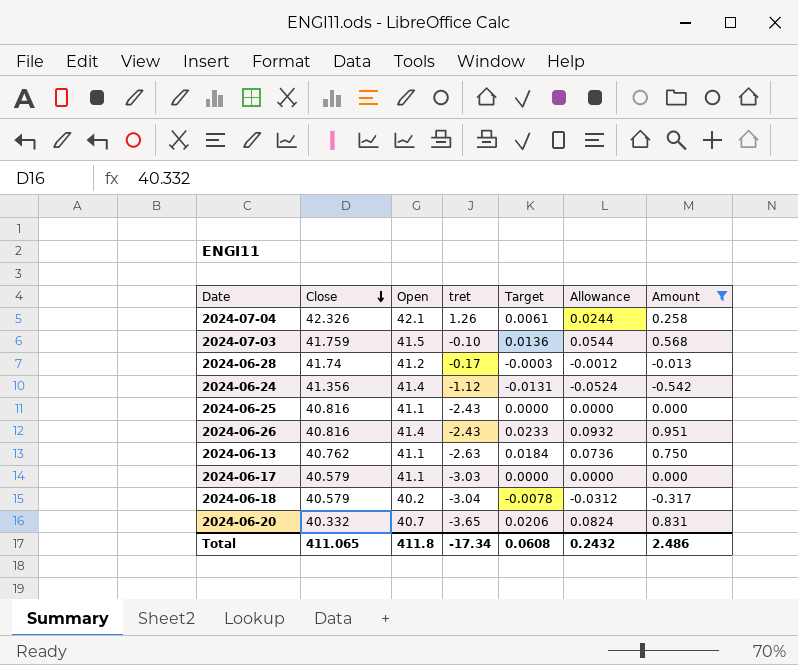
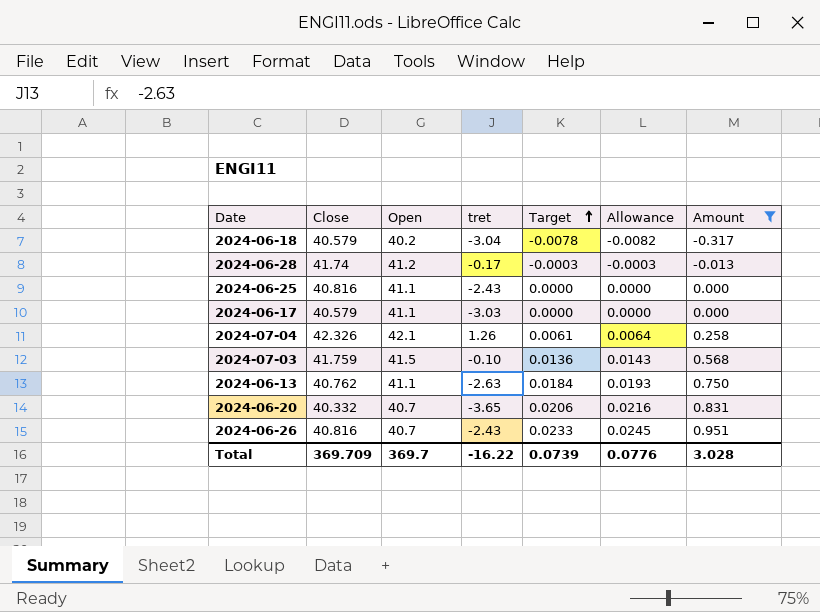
row order: Close descending -> Target ascending
column Allowance | formula: [Target] * 4 -> [Target] * 1.05
row 2024-06-24: 41.356 | 41.4 | -1.12 | -0.0131 | -0.0524 | -0.542 -> none
2024-06-26 | Open: 41.4 -> 40.7
Total | Close: 411.065 -> 369.709
Total | Open: 411.8 -> 369.7
Total | tret: -17.34 -> -16.22
Total | Target: 0.0608 -> 0.0739
Total | Allowance: 0.2432 -> 0.0776
Total | Amount: 2.486 -> 3.028

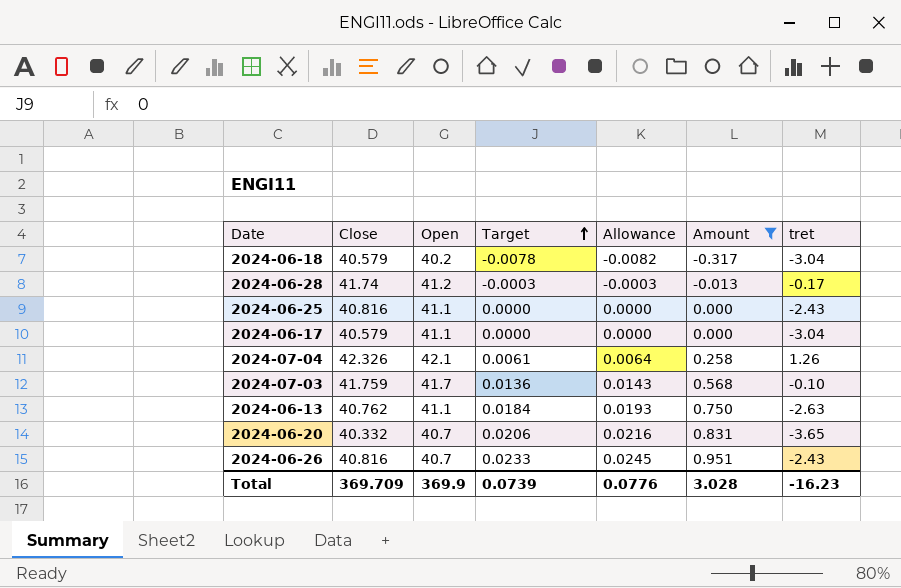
column tret | position: 4 -> 7
2024-06-17 | tret: -3.03 -> -3.04
2024-07-03 | Open: 41.5 -> 41.7
Total | Open: 369.7 -> 369.9
Total | tret: -16.22 -> -16.23

